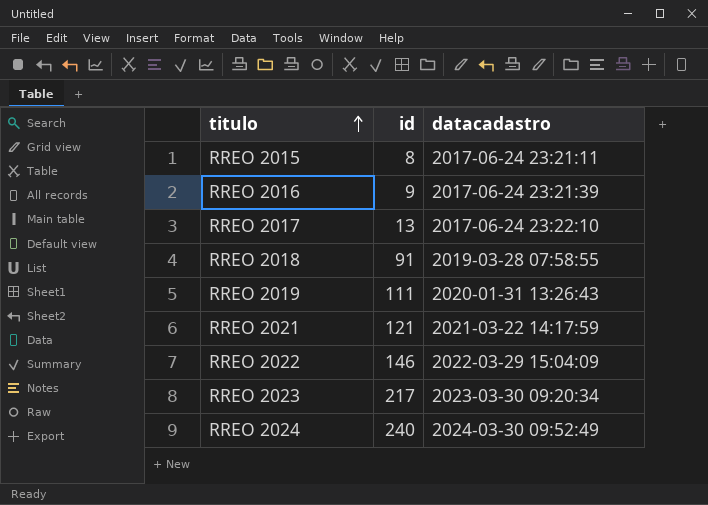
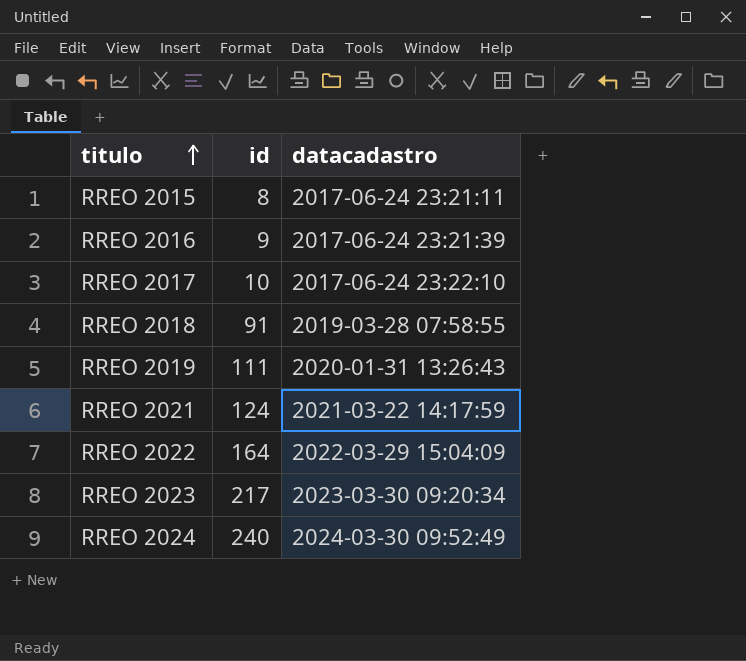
RREO 2017 | id: 13 -> 10
RREO 2021 | id: 121 -> 124
RREO 2022 | id: 146 -> 164

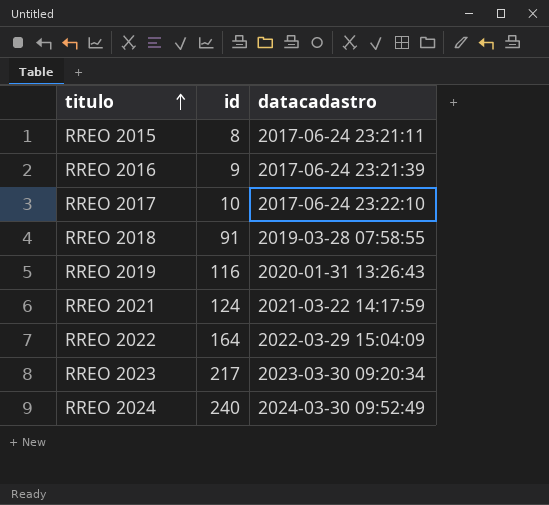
RREO 2019 | id: 111 -> 116

